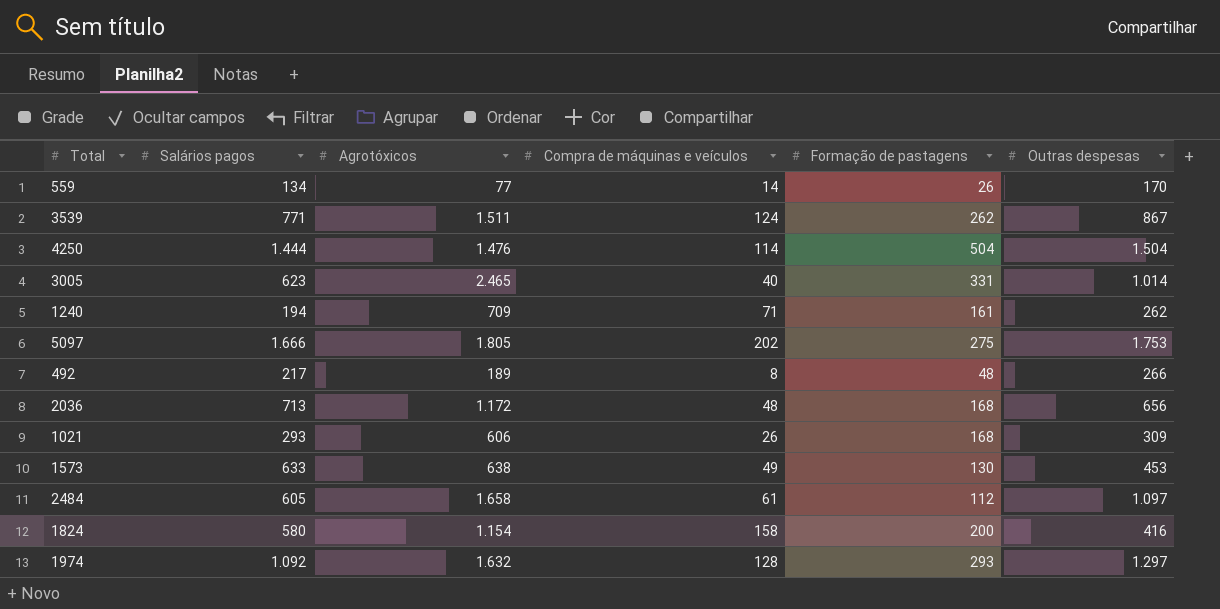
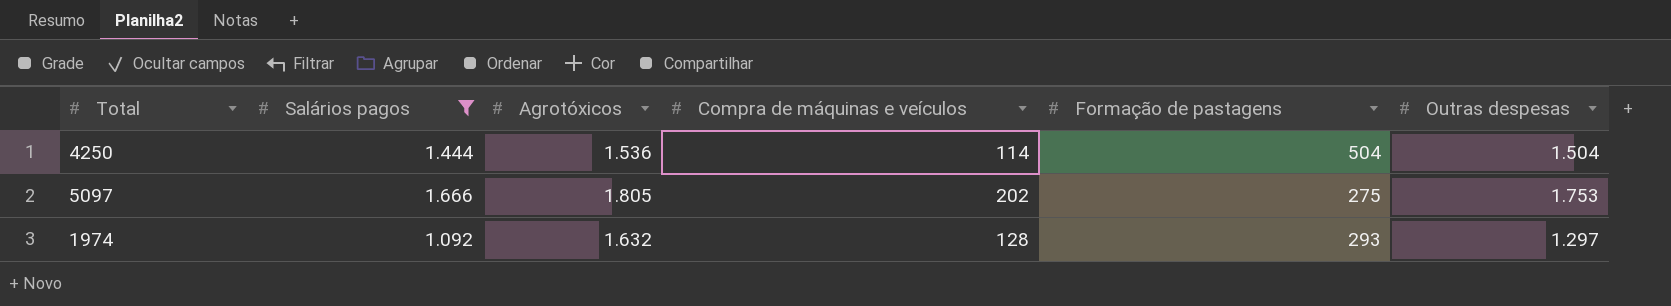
filter: none -> Salários pagos >= 1.092
4250 | Agrotóxicos: 1.476 -> 1.536

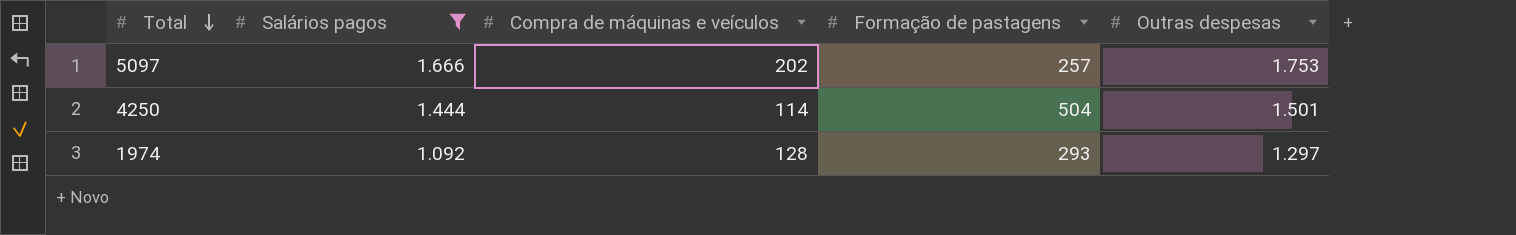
row order: none -> Total descending
column Agrotóxicos | position: 3 -> none
5097 | Formação de pastagens: 275 -> 257
4250 | Outras despesas: 1.504 -> 1.501

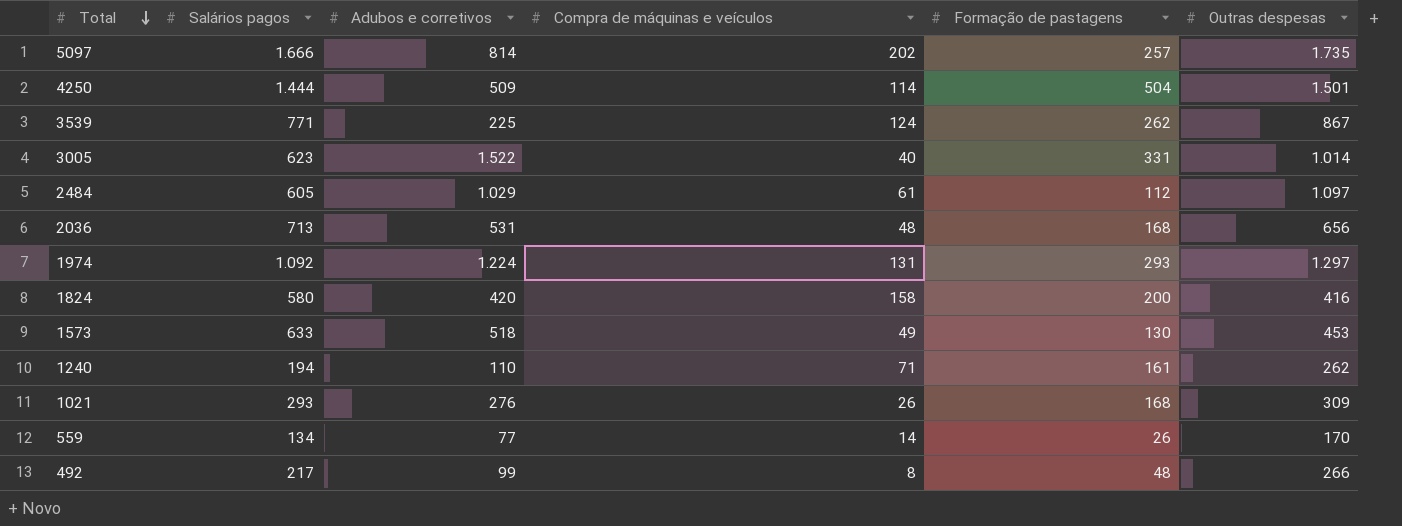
filter: Salários pagos >= 1.092 -> none
column Adubos e corretivos | position: none -> 3
5097 | Outras despesas: 1.753 -> 1.735
1974 | Compra de máquinas e veículos: 128 -> 131

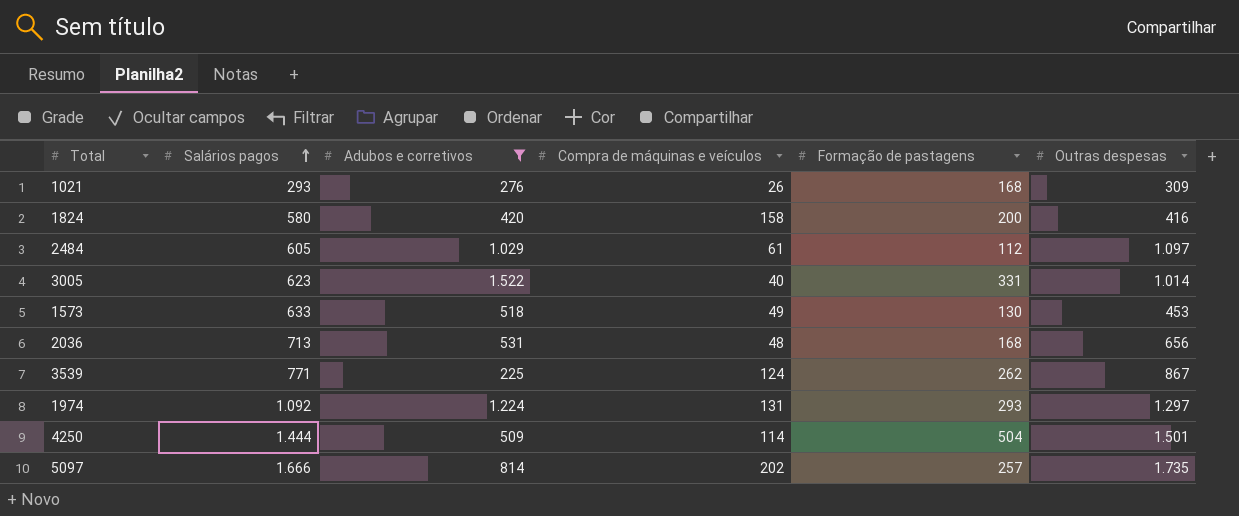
filter: none -> Adubos e corretivos >= 225
row order: Total descending -> Salários pagos ascending

